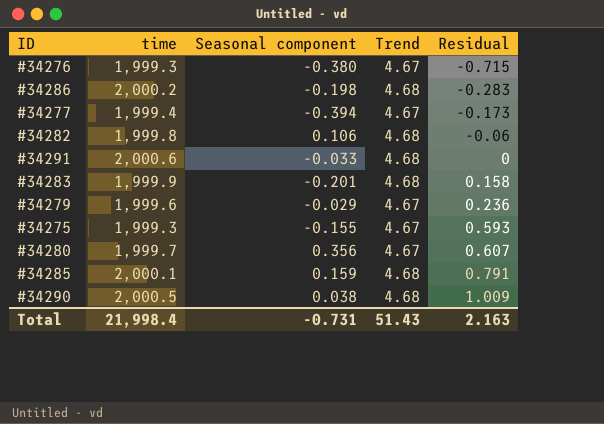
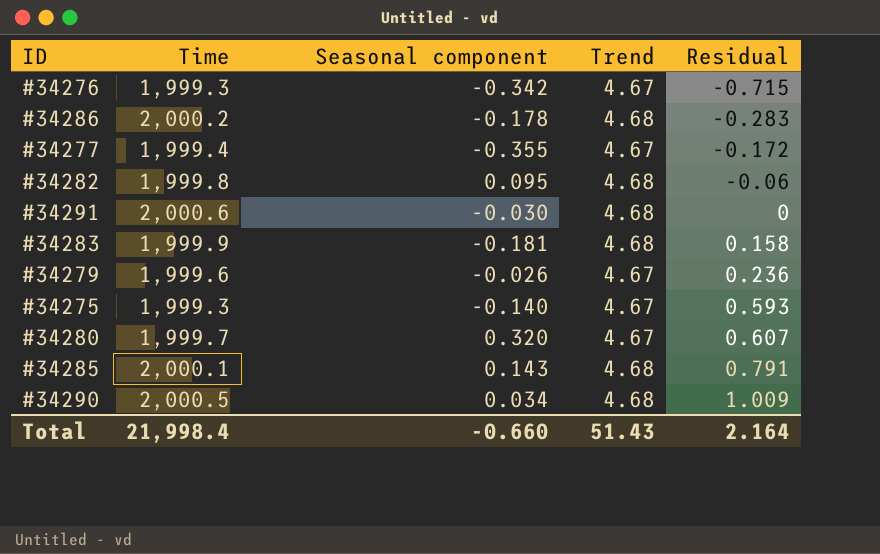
column name: time -> Time
#34276 | Seasonal component: -0.380 -> -0.342
#34286 | Seasonal component: -0.198 -> -0.178
#34277 | Seasonal component: -0.394 -> -0.355
#34277 | Residual: -0.173 -> -0.172
#34282 | Seasonal component: 0.106 -> 0.095
#34291 | Seasonal component: -0.033 -> -0.030
#34283 | Seasonal component: -0.201 -> -0.181
#34279 | Seasonal component: -0.029 -> -0.026
#34275 | Seasonal component: -0.155 -> -0.140
#34280 | Seasonal component: 0.356 -> 0.320
#34285 | Seasonal component: 0.159 -> 0.143
#34290 | Seasonal component: 0.038 -> 0.034
Total | Seasonal component: -0.731 -> -0.660
Total | Residual: 2.163 -> 2.164

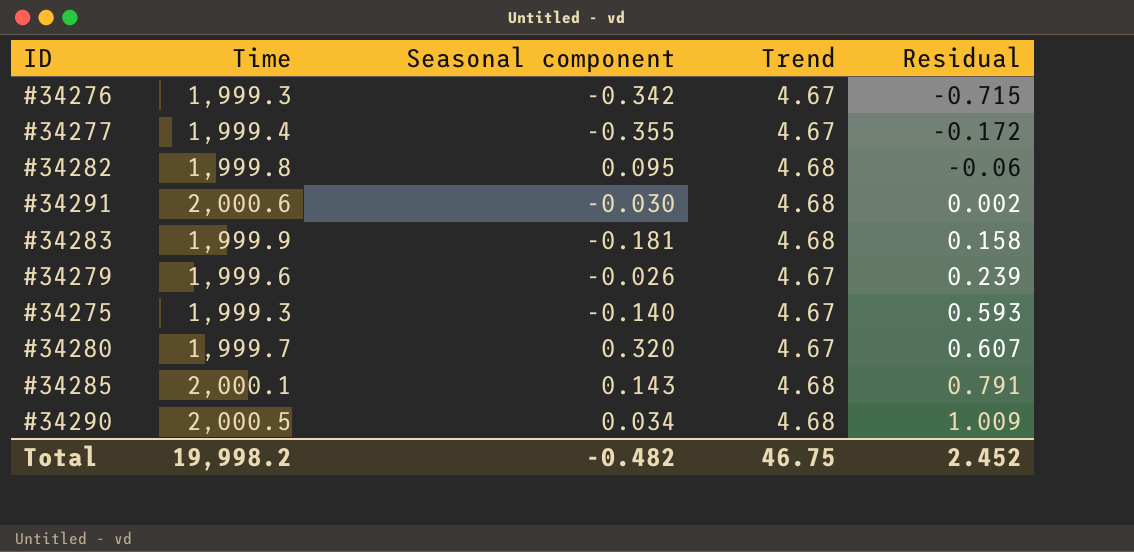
row #34286: 2,000.2 | -0.178 | 4.68 | -0.283 -> none
#34291 | Residual: 0 -> 0.002
#34279 | Residual: 0.236 -> 0.239
Total | Time: 21,998.4 -> 19,998.2
Total | Seasonal component: -0.660 -> -0.482
Total | Trend: 51.43 -> 46.75
Total | Residual: 2.164 -> 2.452

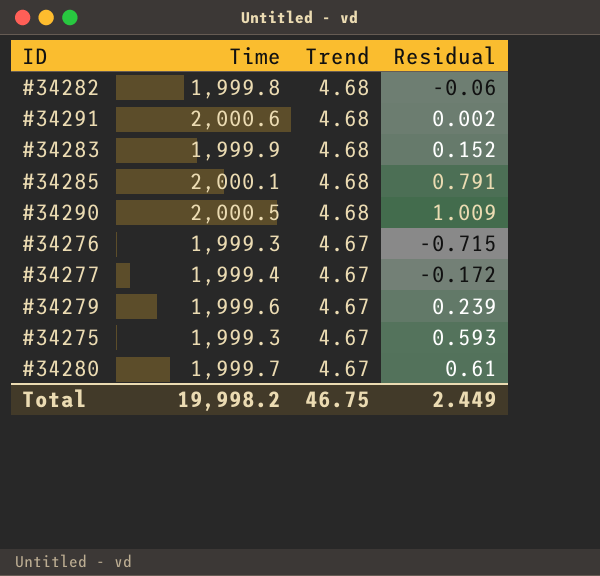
row order: Residual ascending -> Trend descending
column Seasonal component | position: 3 -> none
#34283 | Residual: 0.158 -> 0.152
#34280 | Residual: 0.607 -> 0.61
Total | Residual: 2.452 -> 2.449

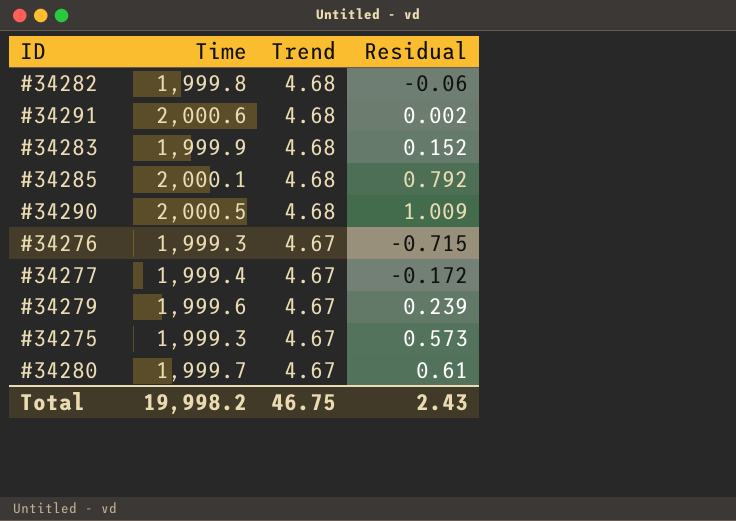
#34285 | Residual: 0.791 -> 0.792
#34275 | Residual: 0.593 -> 0.573
Total | Residual: 2.449 -> 2.43

